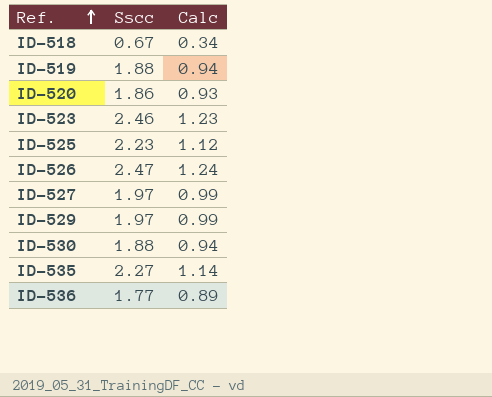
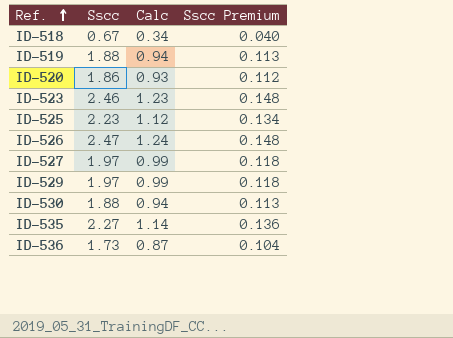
column Sscc Premium | formula: none -> [Sscc] * 0.06
ID-536 | Sscc: 1.77 -> 1.73
ID-536 | Calc: 0.89 -> 0.87

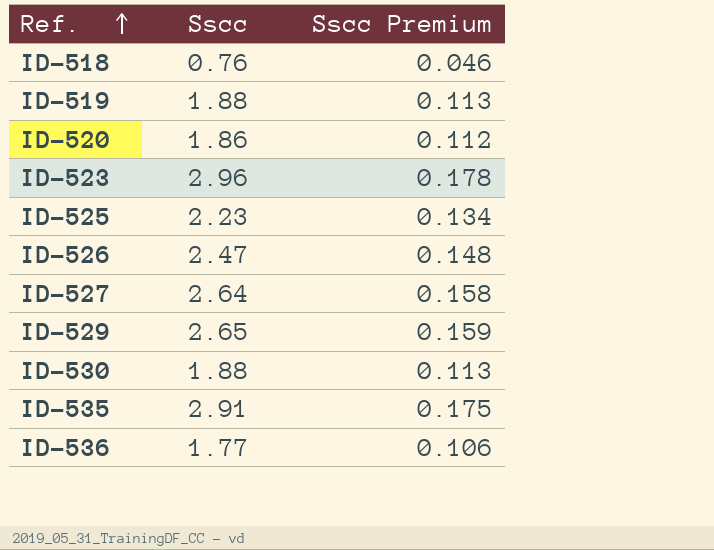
column Calc | formula: [Sscc] * 0.5 -> none
ID-518 | Sscc: 0.67 -> 0.76
ID-518 | Sscc Premium: 0.040 -> 0.046
ID-523 | Sscc: 2.46 -> 2.96
ID-523 | Sscc Premium: 0.148 -> 0.178
ID-527 | Sscc: 1.97 -> 2.64
ID-527 | Sscc Premium: 0.118 -> 0.158
ID-529 | Sscc: 1.97 -> 2.65
ID-529 | Sscc Premium: 0.118 -> 0.159
ID-535 | Sscc: 2.27 -> 2.91
ID-535 | Sscc Premium: 0.136 -> 0.175
ID-536 | Sscc: 1.73 -> 1.77
ID-536 | Sscc Premium: 0.104 -> 0.106

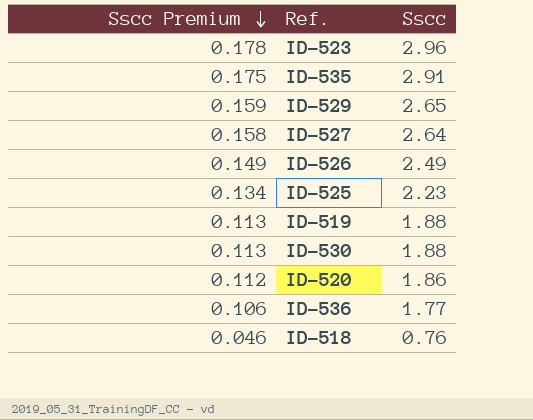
row order: Ref. ascending -> Sscc Premium descending
column Sscc Premium | position: 3 -> 1
ID-526 | Sscc Premium: 0.148 -> 0.149
ID-526 | Sscc: 2.47 -> 2.49

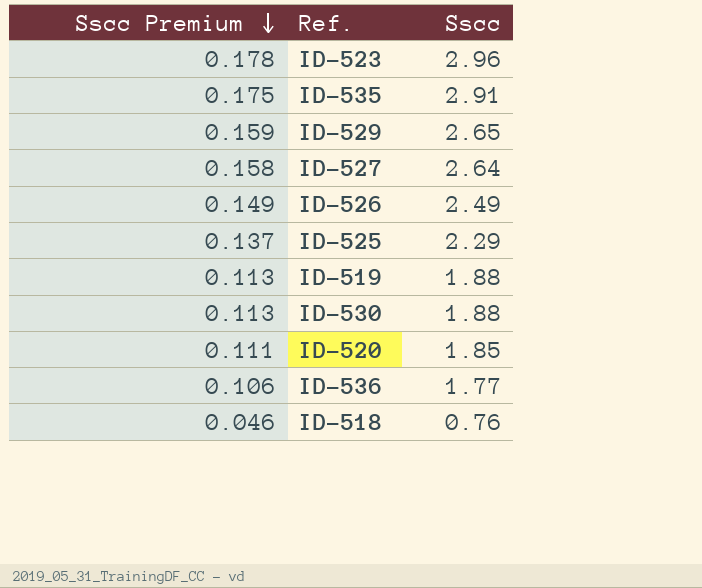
ID-525 | Sscc Premium: 0.134 -> 0.137
ID-525 | Sscc: 2.23 -> 2.29
ID-520 | Sscc Premium: 0.112 -> 0.111
ID-520 | Sscc: 1.86 -> 1.85

